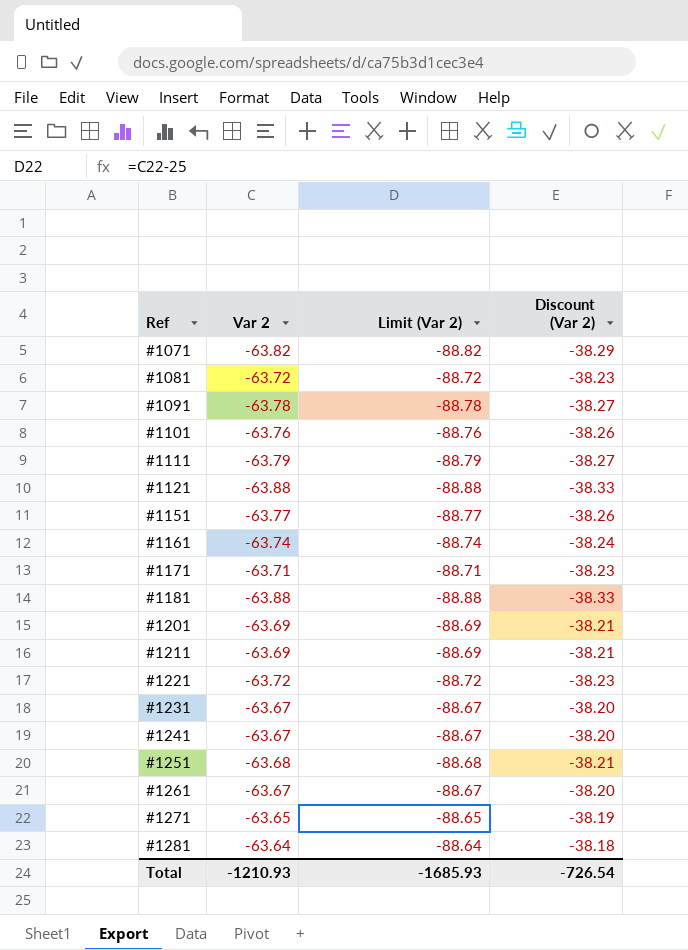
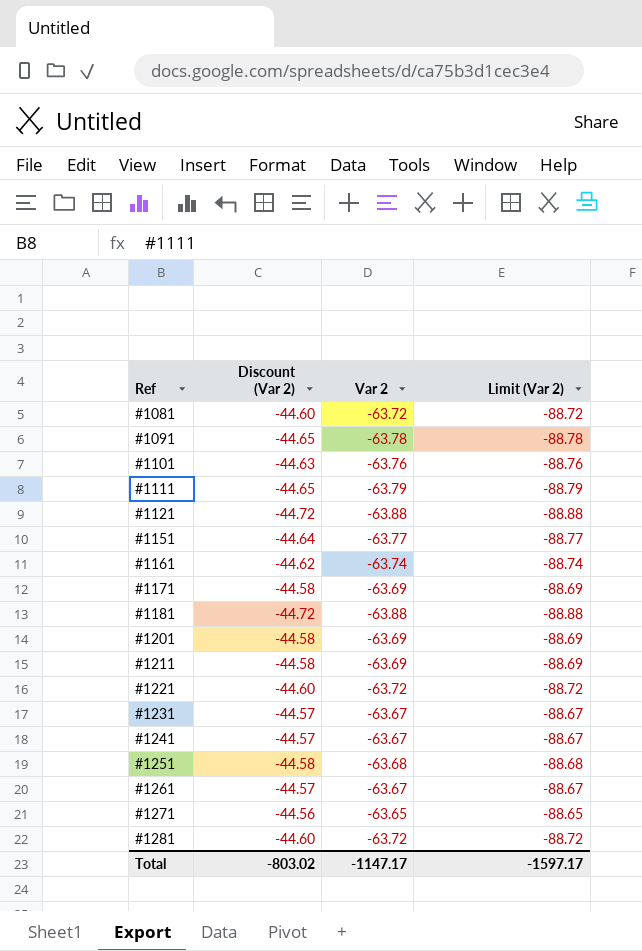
column Discount (Var 2) | formula: [Var 2] * 0.6 -> [Var 2] * 0.7
column Discount (Var 2) | position: 4 -> 2
row #1071: -63.82 | -88.82 | -38.29 -> none
#1171 | Var 2: -63.71 -> -63.69
#1171 | Limit (Var 2): -88.71 -> -88.69
#1281 | Var 2: -63.64 -> -63.72
#1281 | Limit (Var 2): -88.64 -> -88.72
Total | Discount (Var 2): -726.54 -> -803.02
Total | Var 2: -1210.93 -> -1147.17
Total | Limit (Var 2): -1685.93 -> -1597.17

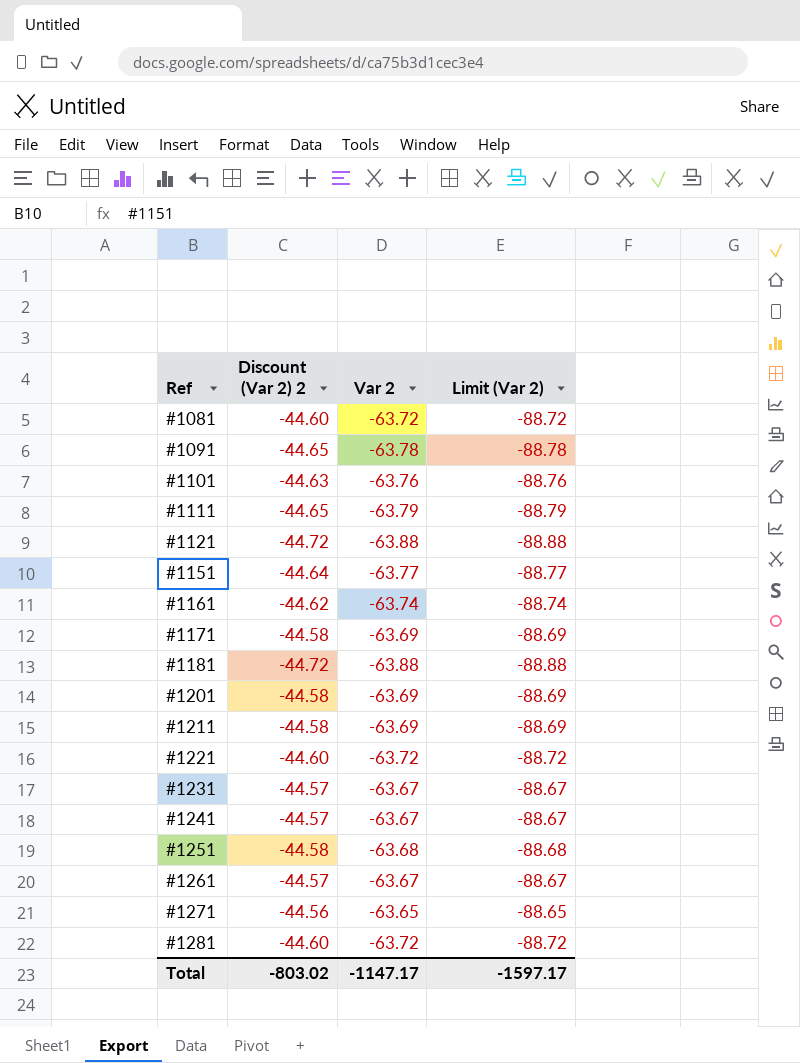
column name: Discount (Var 2) -> Discount (Var 2) 2

